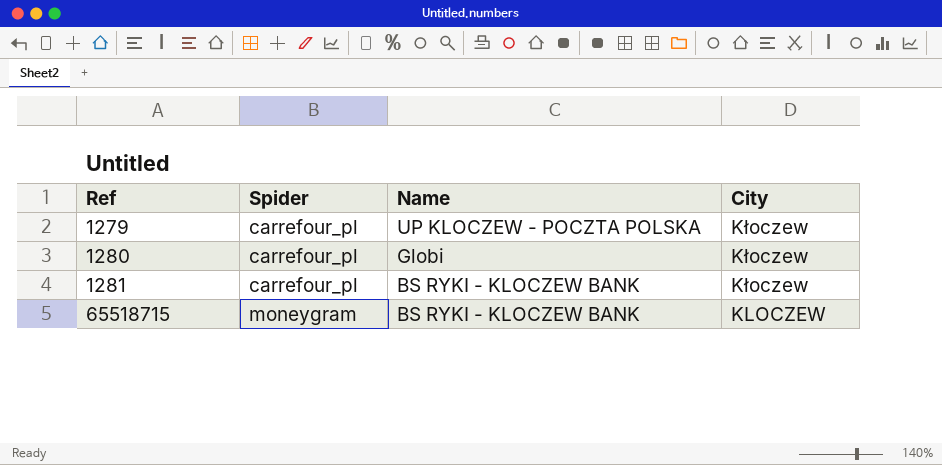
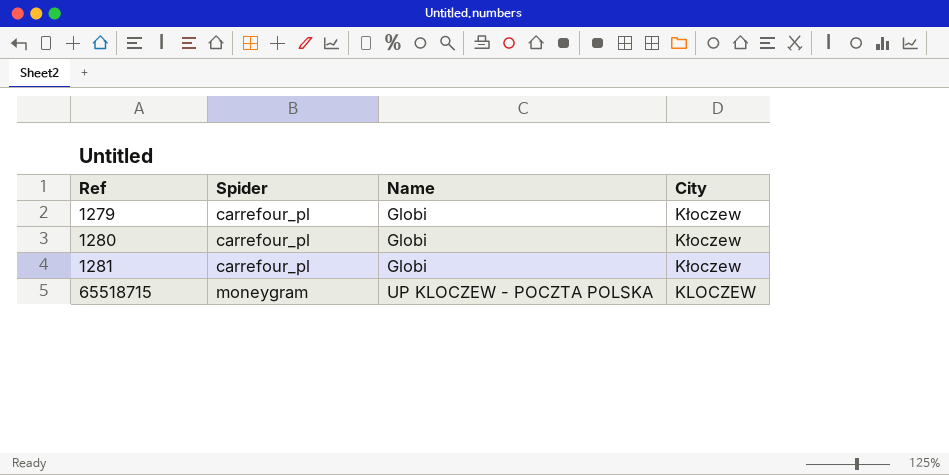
1279 | Name: UP KLOCZEW - POCZTA POLSKA -> Globi
1281 | Name: BS RYKI - KLOCZEW BANK -> Globi
65518715 | Name: BS RYKI - KLOCZEW BANK -> UP KLOCZEW - POCZTA POLSKA

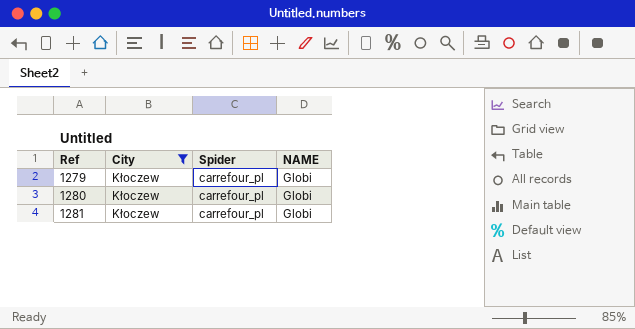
filter: none -> City = Kłoczew
column City | position: 4 -> 2
column name: Name -> NAME

